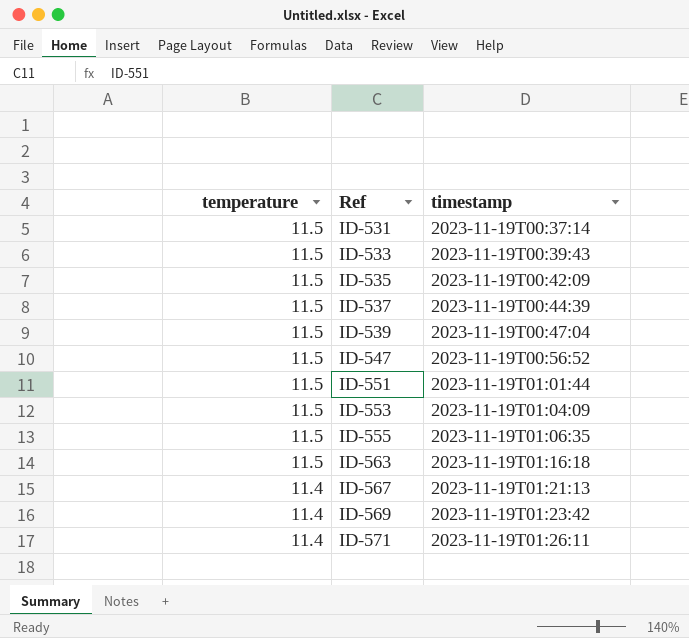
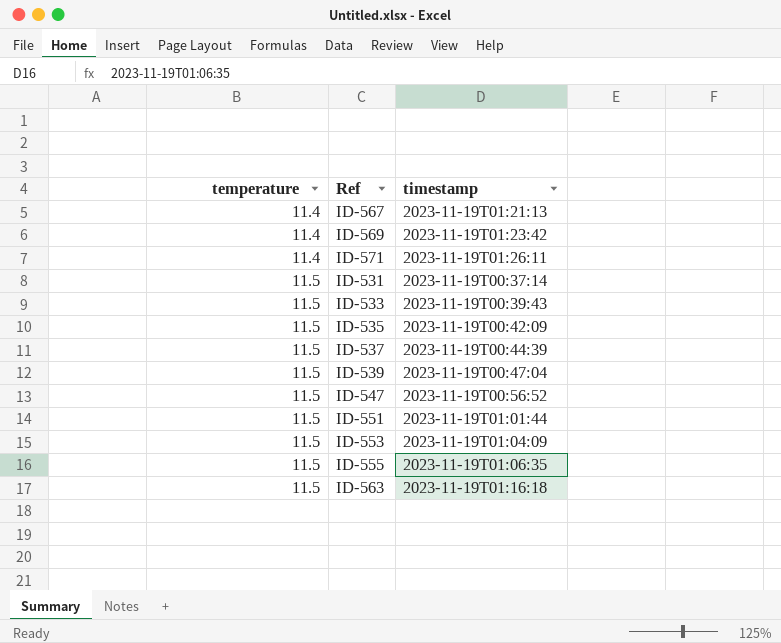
row order: temperature descending -> temperature ascending

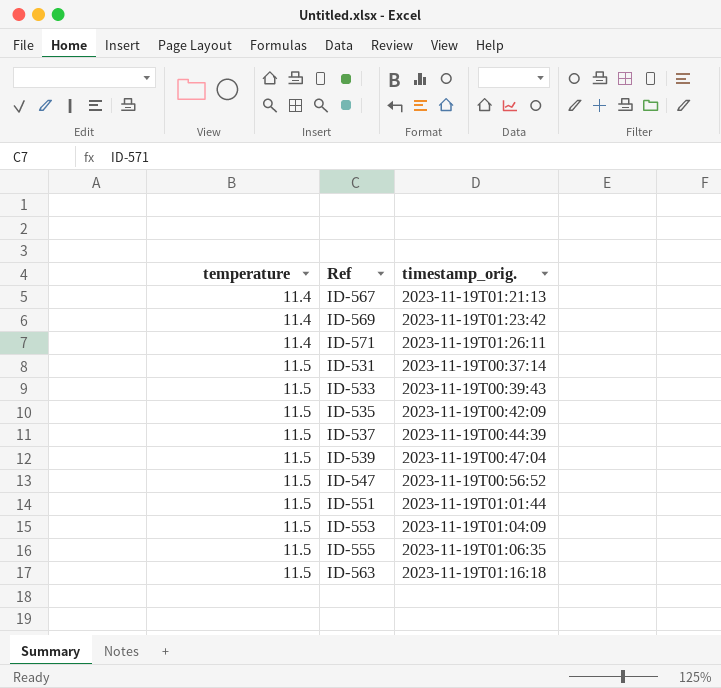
column name: timestamp -> timestamp_orig.

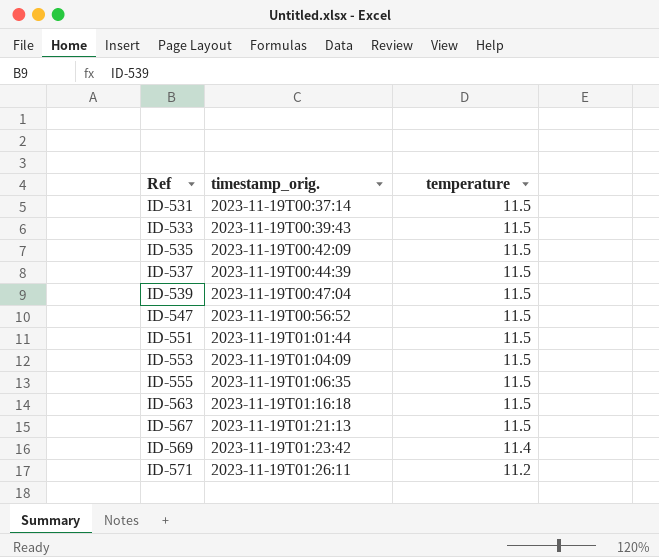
row order: temperature ascending -> Ref ascending
column temperature | position: 1 -> 3
ID-567 | temperature: 11.4 -> 11.5
ID-571 | temperature: 11.4 -> 11.2

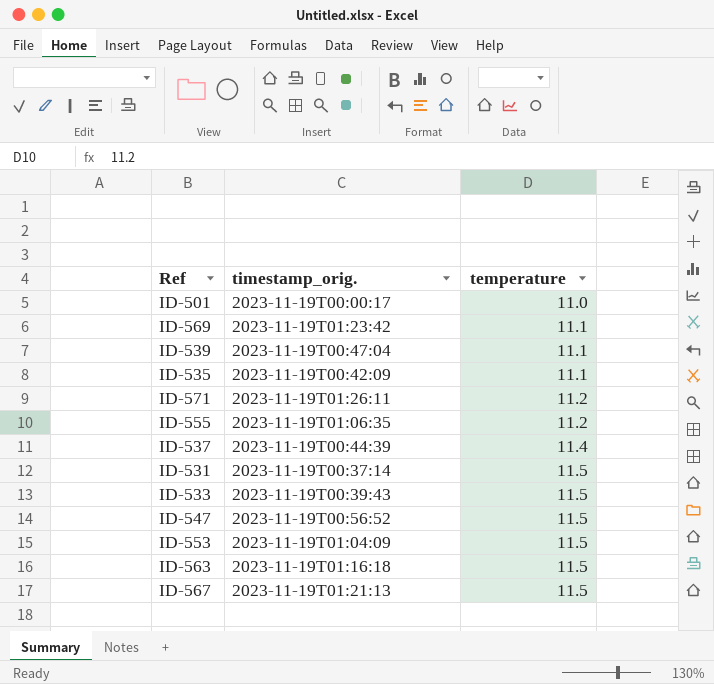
row order: Ref ascending -> temperature ascending
row ID-551: 2023-11-19T01:01:44 | 11.5 -> none
row ID-501: none -> 2023-11-19T00:00:17 | 11.0
ID-569 | temperature: 11.4 -> 11.1
ID-539 | temperature: 11.5 -> 11.1
ID-535 | temperature: 11.5 -> 11.1
ID-555 | temperature: 11.5 -> 11.2
ID-537 | temperature: 11.5 -> 11.4

